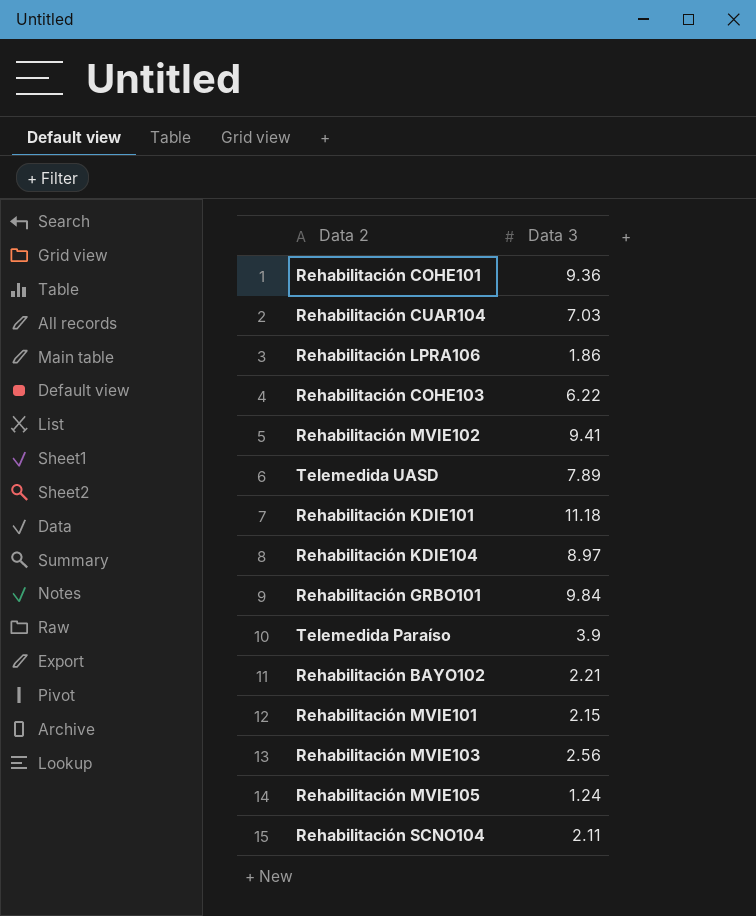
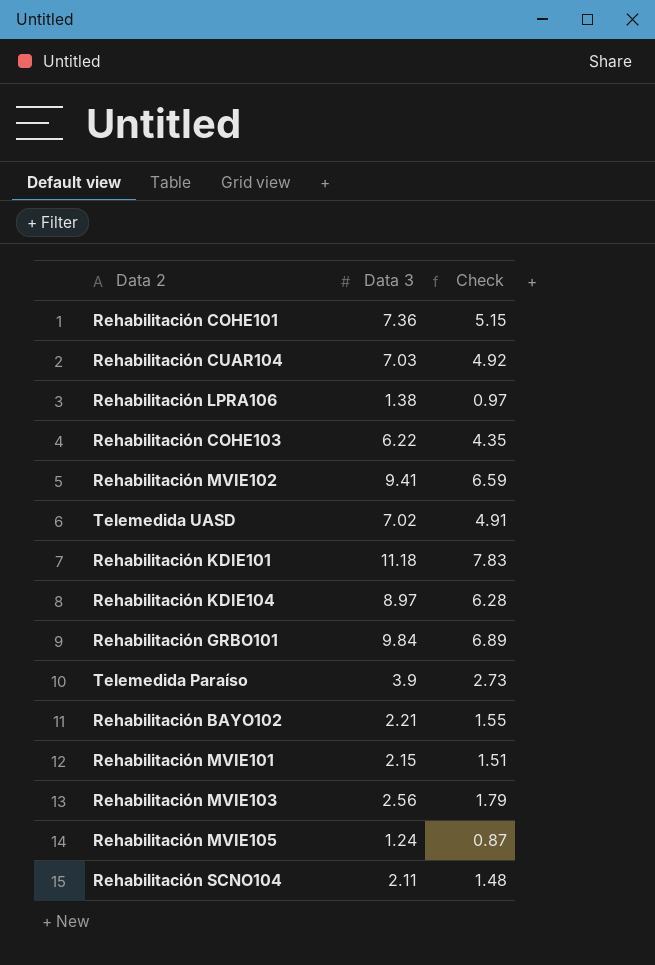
column Check | formula: none -> [Data 3] * 0.7
Rehabilitación COHE101 | Data 3: 9.36 -> 7.36
Rehabilitación LPRA106 | Data 3: 1.86 -> 1.38
Telemedida UASD | Data 3: 7.89 -> 7.02

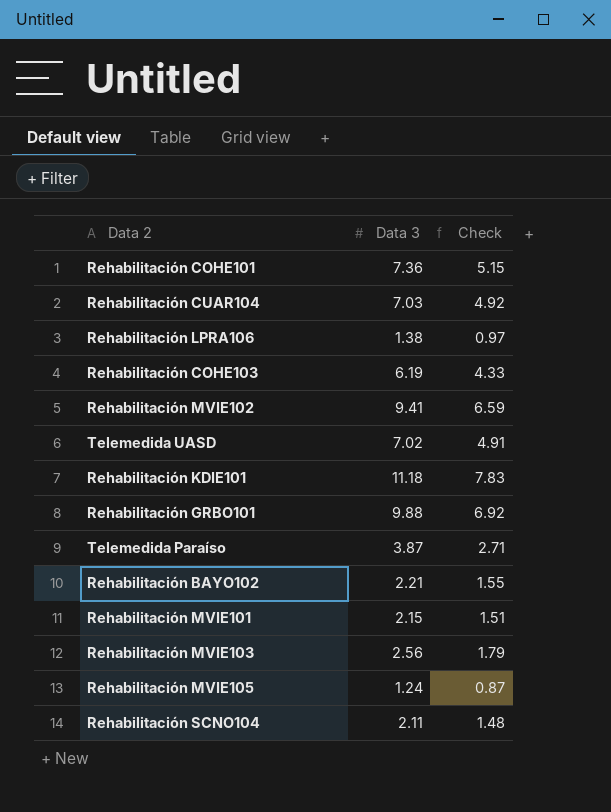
row Rehabilitación KDIE104: 8.97 | 6.28 -> none
Rehabilitación COHE103 | Data 3: 6.22 -> 6.19
Rehabilitación COHE103 | Check: 4.35 -> 4.33
Rehabilitación GRBO101 | Data 3: 9.84 -> 9.88
Rehabilitación GRBO101 | Check: 6.89 -> 6.92
Telemedida Paraíso | Data 3: 3.9 -> 3.87
Telemedida Paraíso | Check: 2.73 -> 2.71

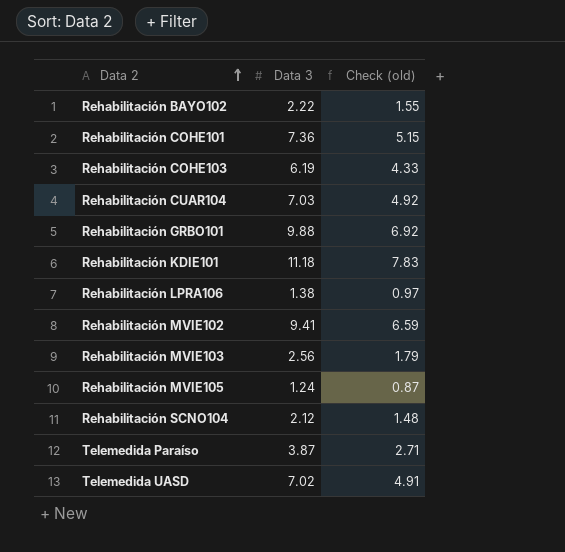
row order: none -> Data 2 ascending
column name: Check -> Check (old)
row Rehabilitación MVIE101: 2.15 | 1.51 -> none
Rehabilitación BAYO102 | Data 3: 2.21 -> 2.22
Rehabilitación SCNO104 | Data 3: 2.11 -> 2.12

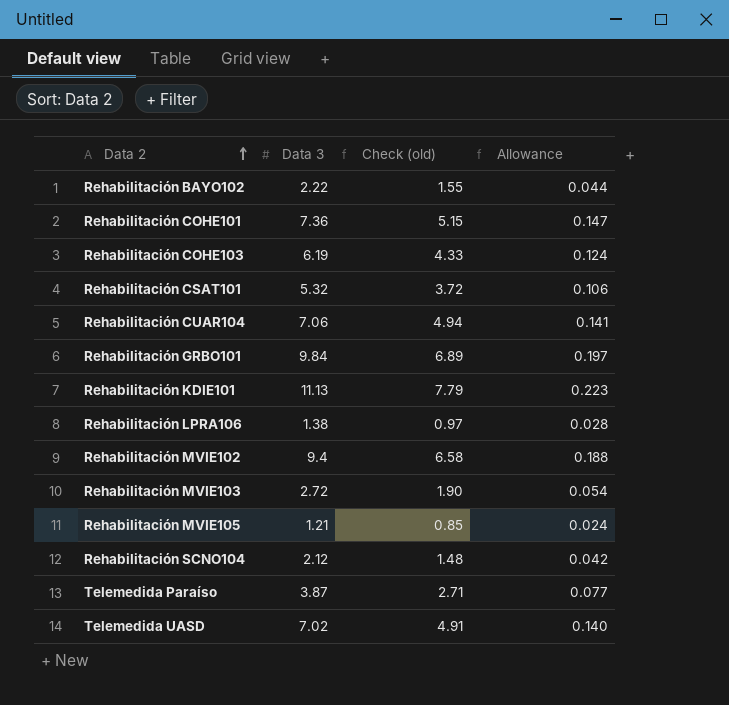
column Allowance | formula: none -> [Data 3] * 0.02
row Rehabilitación CSAT101: none -> 5.32 | 3.72 | 0.106
Rehabilitación CUAR104 | Data 3: 7.03 -> 7.06
Rehabilitación CUAR104 | Check (old): 4.92 -> 4.94
Rehabilitación GRBO101 | Data 3: 9.88 -> 9.84
Rehabilitación GRBO101 | Check (old): 6.92 -> 6.89
Rehabilitación KDIE101 | Data 3: 11.18 -> 11.13
Rehabilitación KDIE101 | Check (old): 7.83 -> 7.79
Rehabilitación MVIE102 | Data 3: 9.41 -> 9.4
Rehabilitación MVIE102 | Check (old): 6.59 -> 6.58
Rehabilitación MVIE103 | Data 3: 2.56 -> 2.72
Rehabilitación MVIE103 | Check (old): 1.79 -> 1.90
Rehabilitación MVIE105 | Data 3: 1.24 -> 1.21
Rehabilitación MVIE105 | Check (old): 0.87 -> 0.85

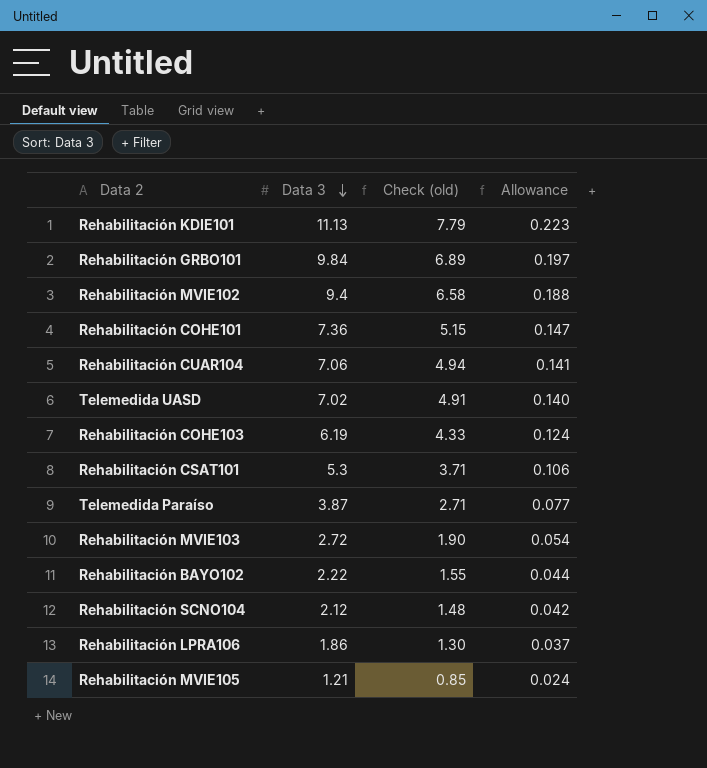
row order: Data 2 ascending -> Data 3 descending
Rehabilitación CSAT101 | Data 3: 5.32 -> 5.3
Rehabilitación CSAT101 | Check (old): 3.72 -> 3.71
Rehabilitación LPRA106 | Data 3: 1.38 -> 1.86
Rehabilitación LPRA106 | Check (old): 0.97 -> 1.30
Rehabilitación LPRA106 | Allowance: 0.028 -> 0.037

